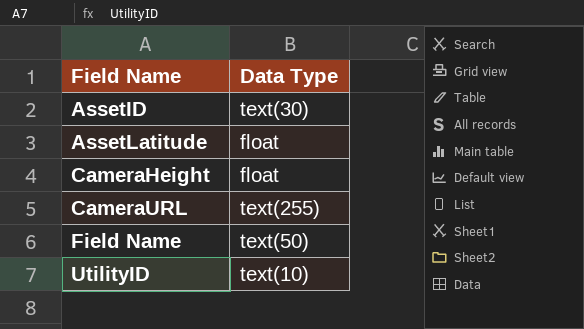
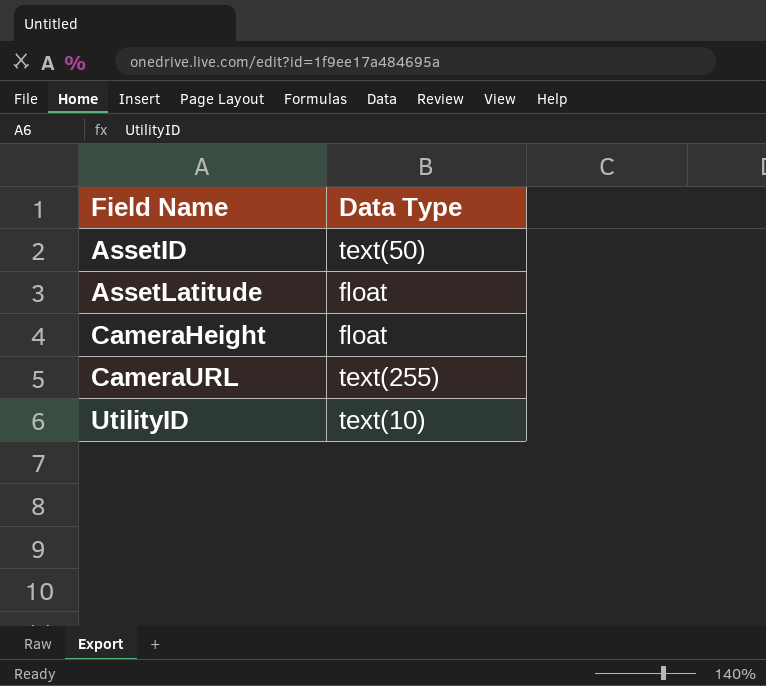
row Field Name: text(50) -> none
AssetID | Data Type: text(30) -> text(50)

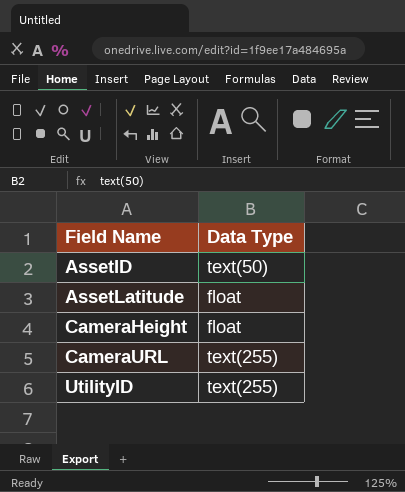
UtilityID | Data Type: text(10) -> text(255)

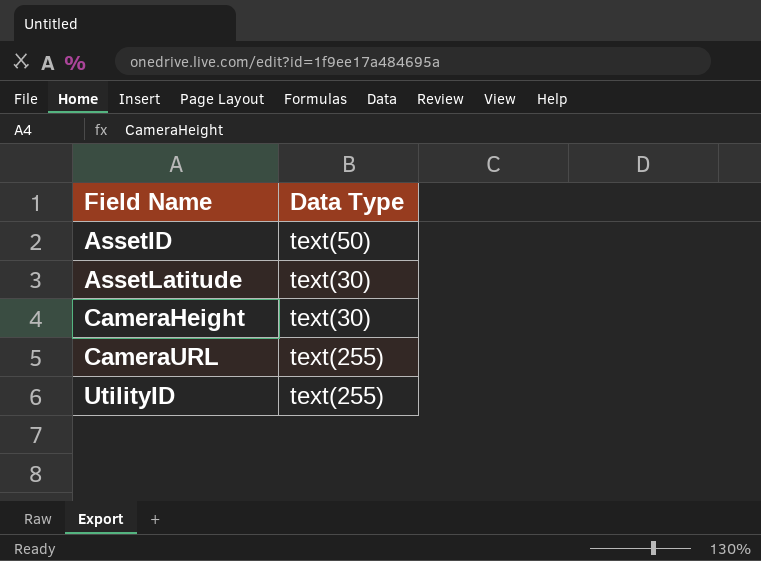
AssetLatitude | Data Type: float -> text(30)
CameraHeight | Data Type: float -> text(30)

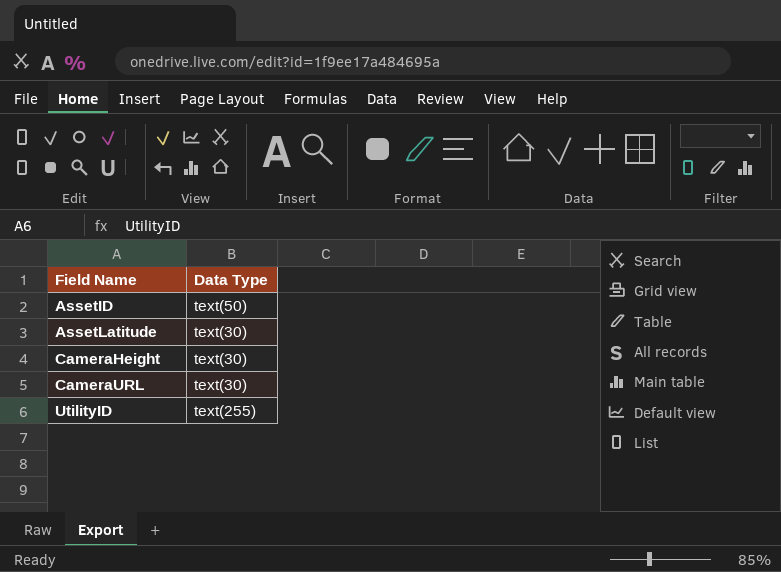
CameraURL | Data Type: text(255) -> text(30)

